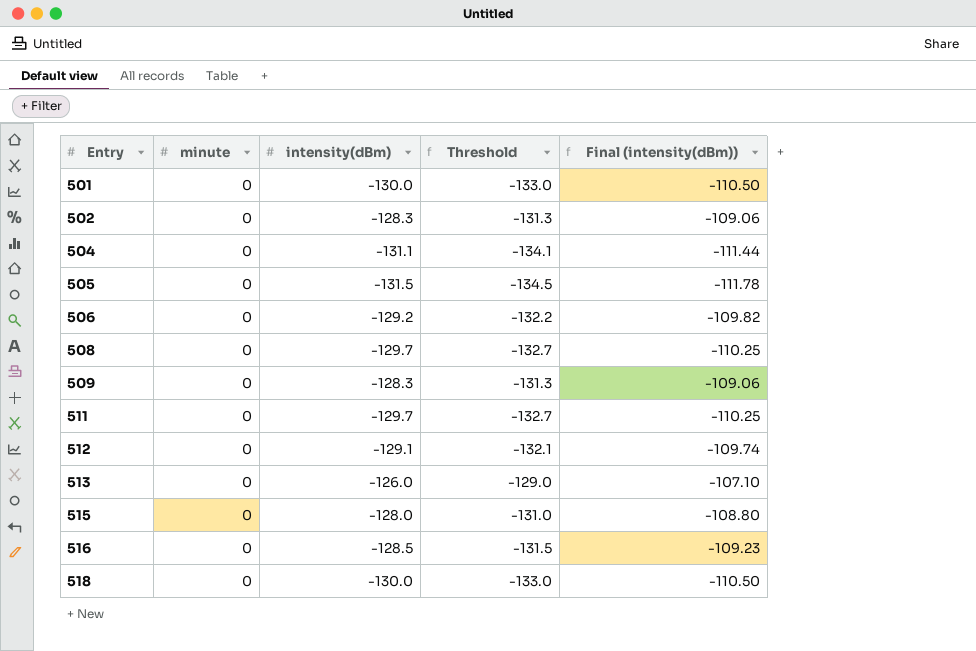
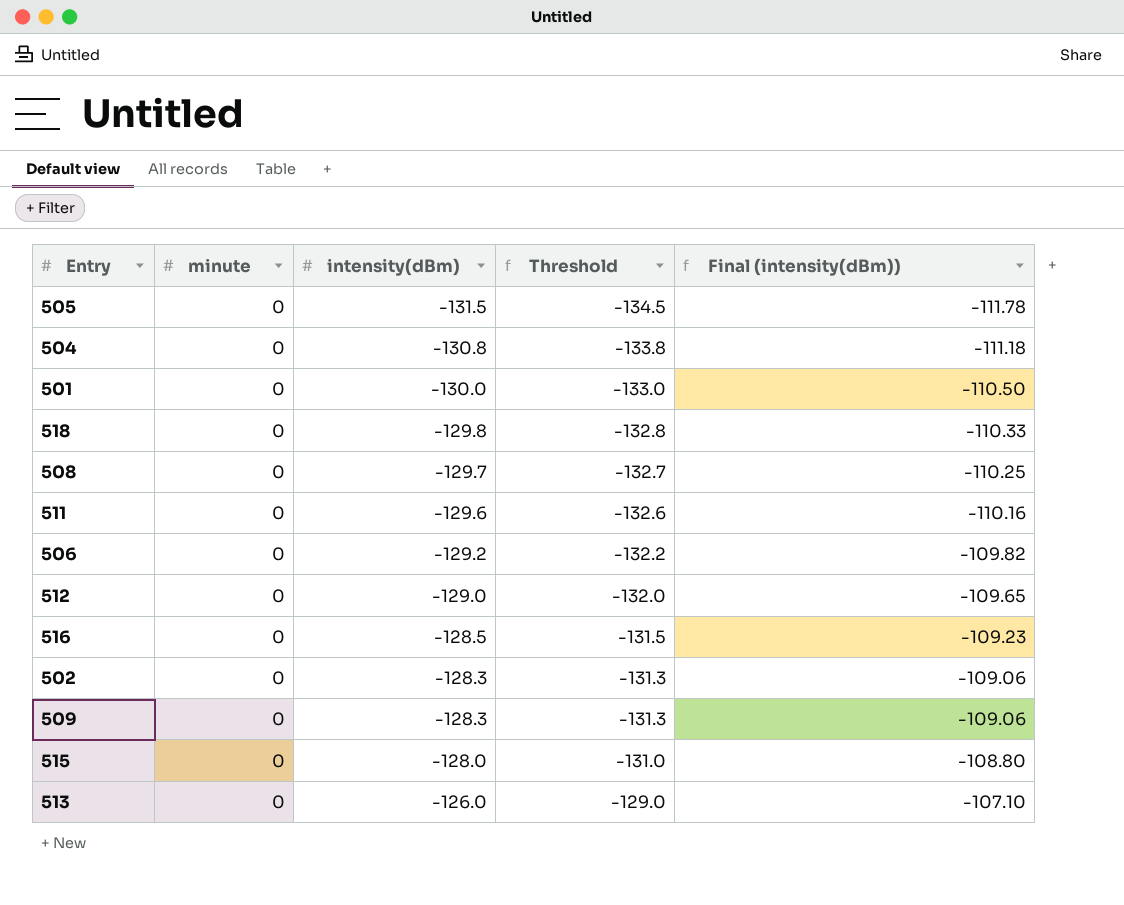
row order: Entry ascending -> intensity(dBm) ascending
504 | intensity(dBm): -131.1 -> -130.8
504 | Threshold: -134.1 -> -133.8
504 | Final (intensity(dBm)): -111.44 -> -111.18
518 | intensity(dBm): -130.0 -> -129.8
518 | Threshold: -133.0 -> -132.8
518 | Final (intensity(dBm)): -110.50 -> -110.33
511 | intensity(dBm): -129.7 -> -129.6
511 | Threshold: -132.7 -> -132.6
511 | Final (intensity(dBm)): -110.25 -> -110.16
512 | intensity(dBm): -129.1 -> -129.0
512 | Threshold: -132.1 -> -132.0
512 | Final (intensity(dBm)): -109.74 -> -109.65

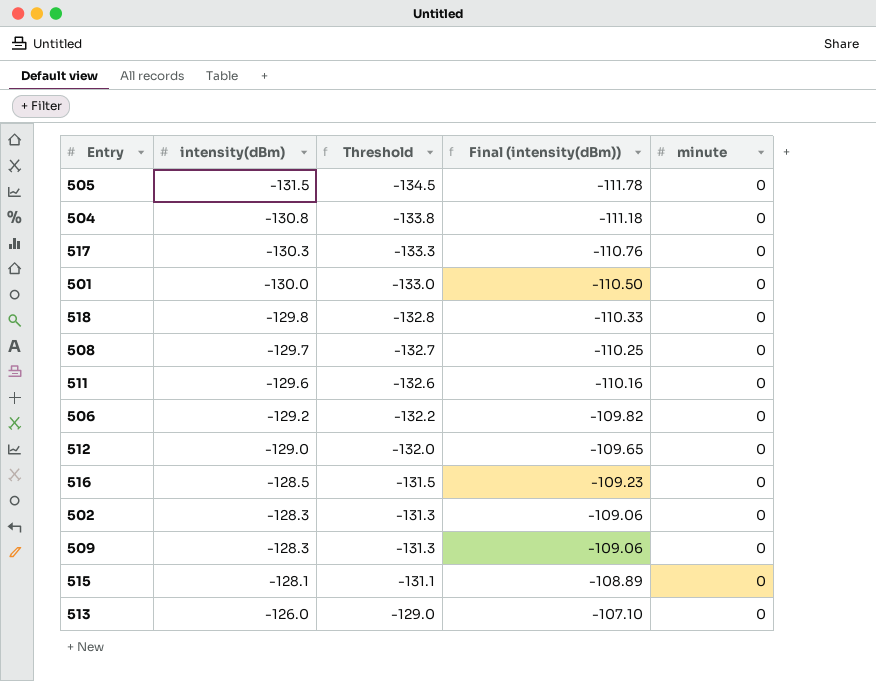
column minute | position: 2 -> 5
row 517: none -> -130.3 | -133.3 | -110.76 | 0
515 | intensity(dBm): -128.0 -> -128.1
515 | Threshold: -131.0 -> -131.1
515 | Final (intensity(dBm)): -108.80 -> -108.89

